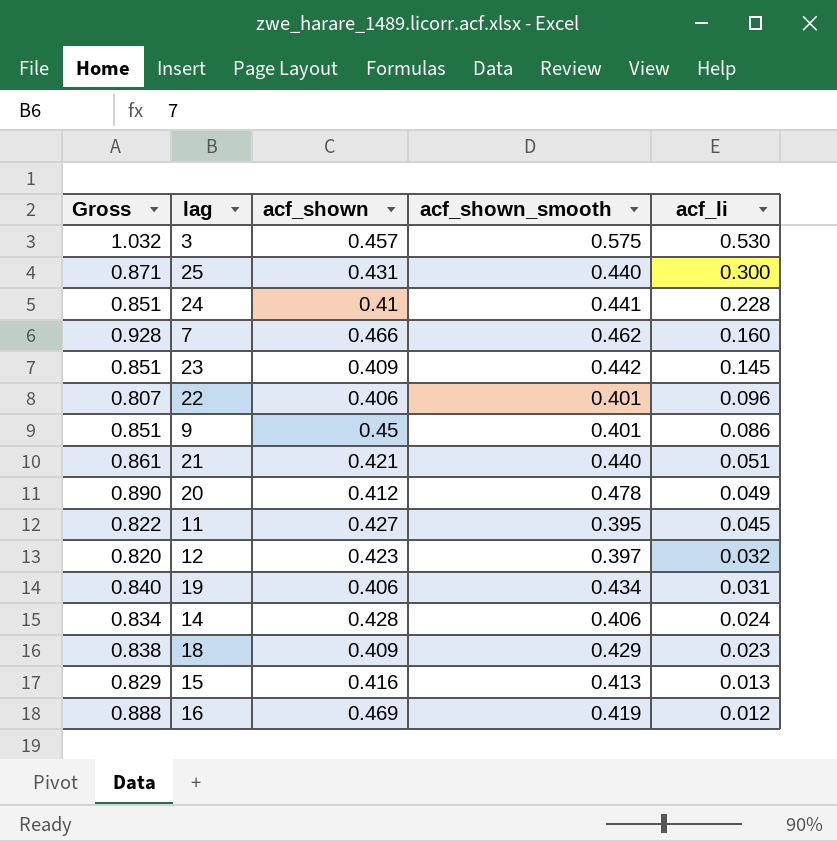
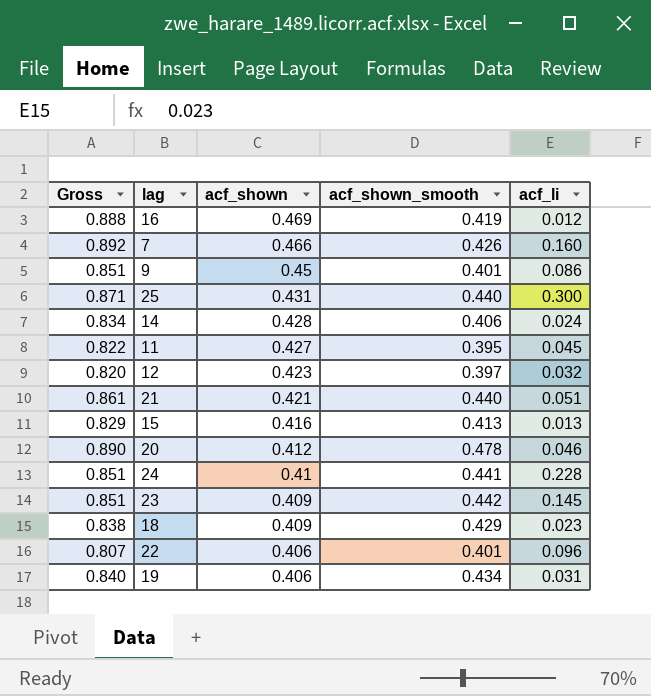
row order: acf_li descending -> acf_shown descending
row 3: 1.032 | 0.457 | 0.575 | 0.530 -> none
7 | Gross: 0.928 -> 0.892
7 | acf_shown_smooth: 0.462 -> 0.426
20 | acf_li: 0.049 -> 0.046

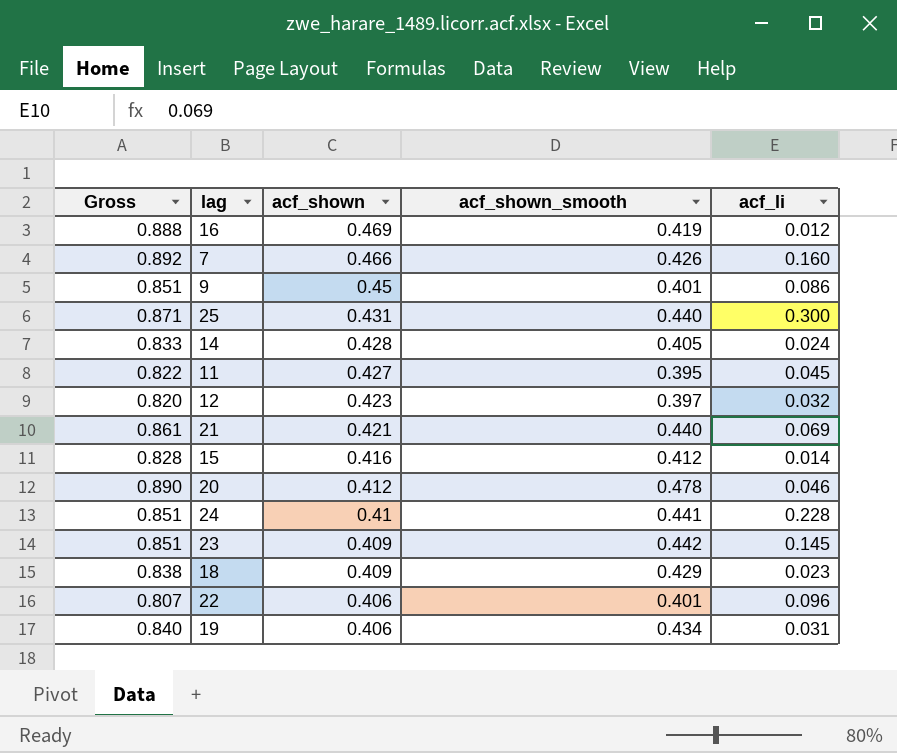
14 | Gross: 0.834 -> 0.833
14 | acf_shown_smooth: 0.406 -> 0.405
21 | acf_li: 0.051 -> 0.069
15 | Gross: 0.829 -> 0.828
15 | acf_shown_smooth: 0.413 -> 0.412
15 | acf_li: 0.013 -> 0.014

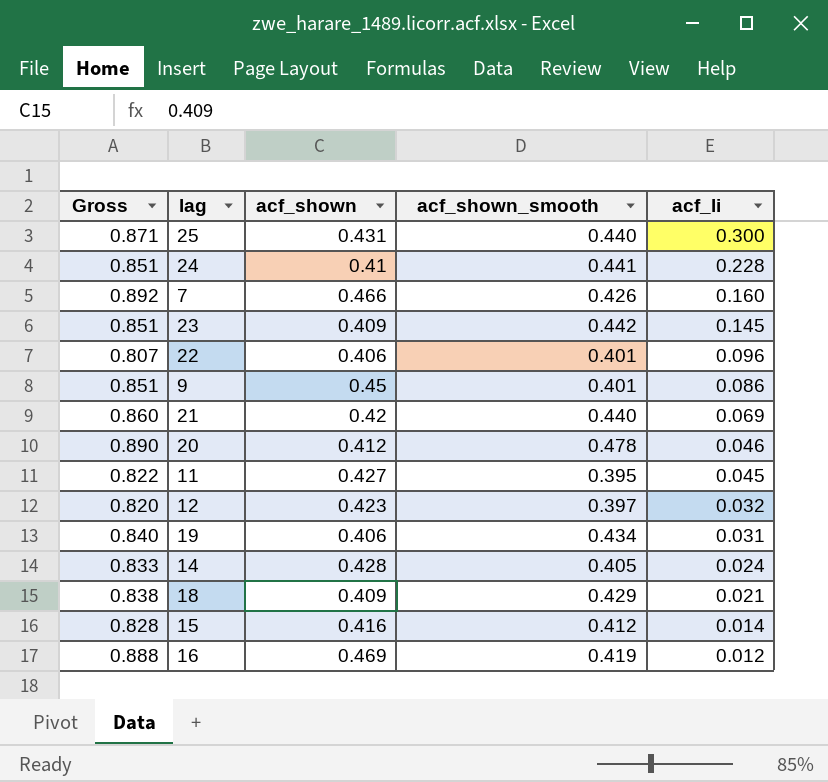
row order: acf_shown descending -> acf_li descending
21 | Gross: 0.861 -> 0.860
21 | acf_shown: 0.421 -> 0.42
18 | acf_li: 0.023 -> 0.021

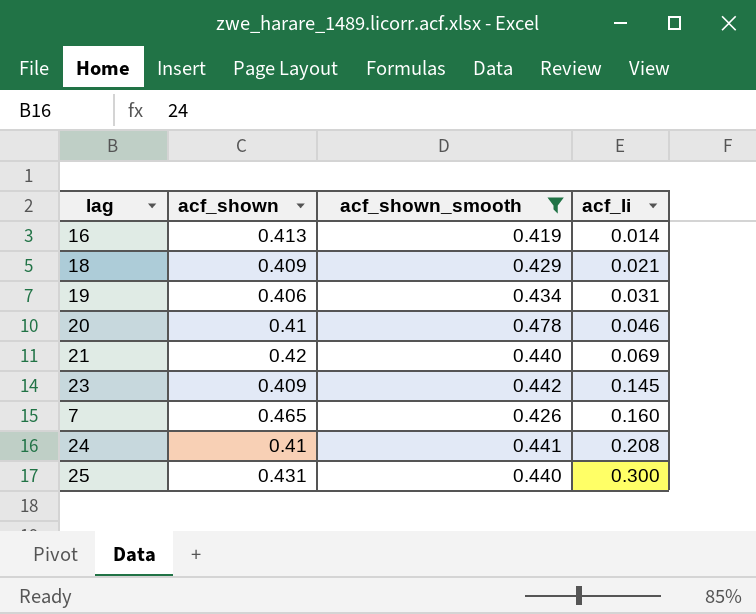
filter: none -> acf_shown_smooth >= 0.419
row order: acf_li descending -> acf_li ascending
column Gross | formula: [acf_shown] + [acf_shown_smooth] -> none
16 | acf_shown: 0.469 -> 0.413
16 | acf_li: 0.012 -> 0.014
20 | acf_shown: 0.412 -> 0.41
7 | acf_shown: 0.466 -> 0.465
24 | acf_li: 0.228 -> 0.208

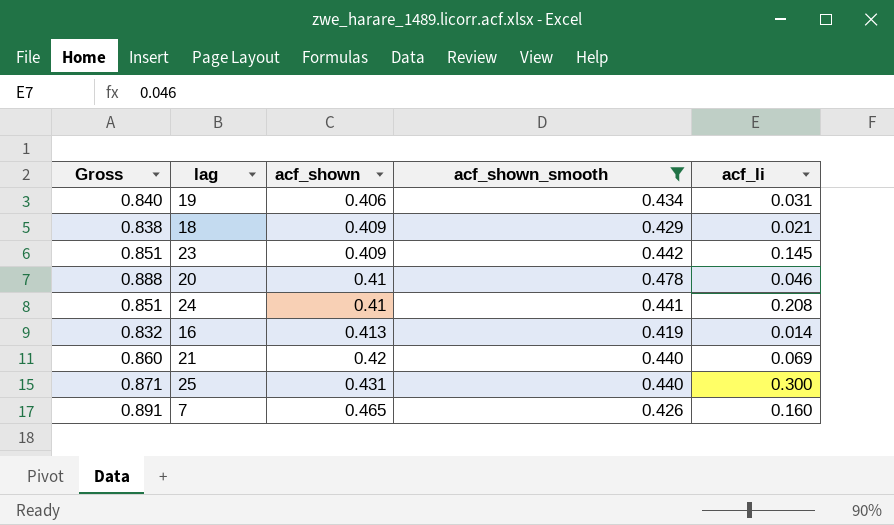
row order: acf_li ascending -> acf_shown ascending
column Gross | formula: none -> [acf_shown] + [acf_shown_smooth]

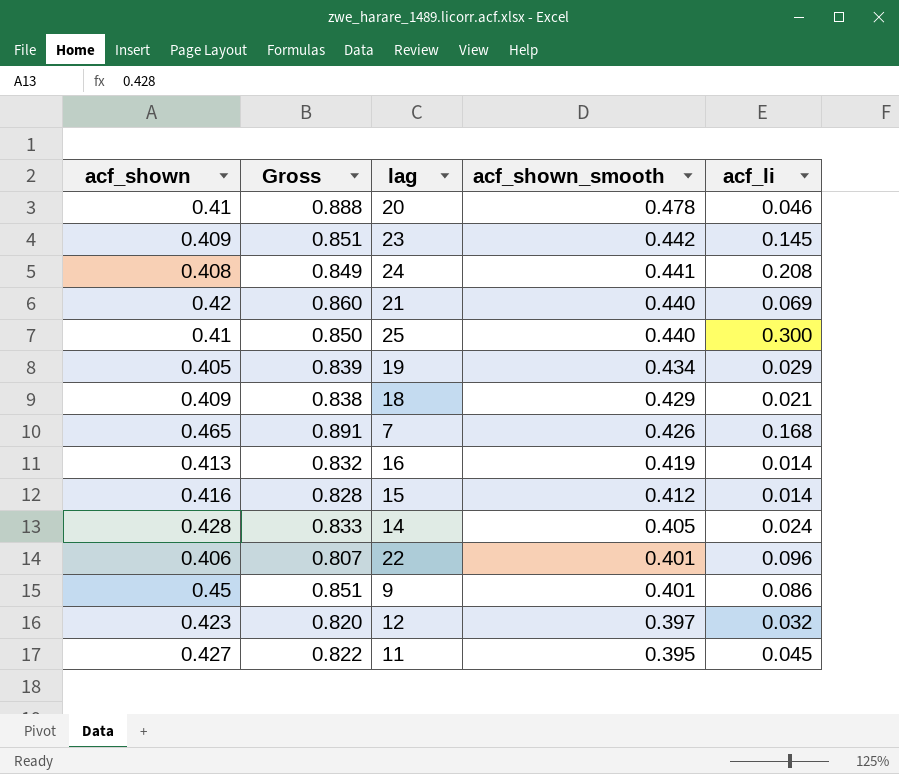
filter: acf_shown_smooth >= 0.419 -> none
row order: acf_shown ascending -> acf_shown_smooth descending
column acf_shown | position: 3 -> 1
24 | acf_shown: 0.41 -> 0.408
24 | Gross: 0.851 -> 0.849
25 | acf_shown: 0.431 -> 0.41
25 | Gross: 0.871 -> 0.850
19 | acf_shown: 0.406 -> 0.405
19 | Gross: 0.840 -> 0.839
19 | acf_li: 0.031 -> 0.029
7 | acf_li: 0.160 -> 0.168

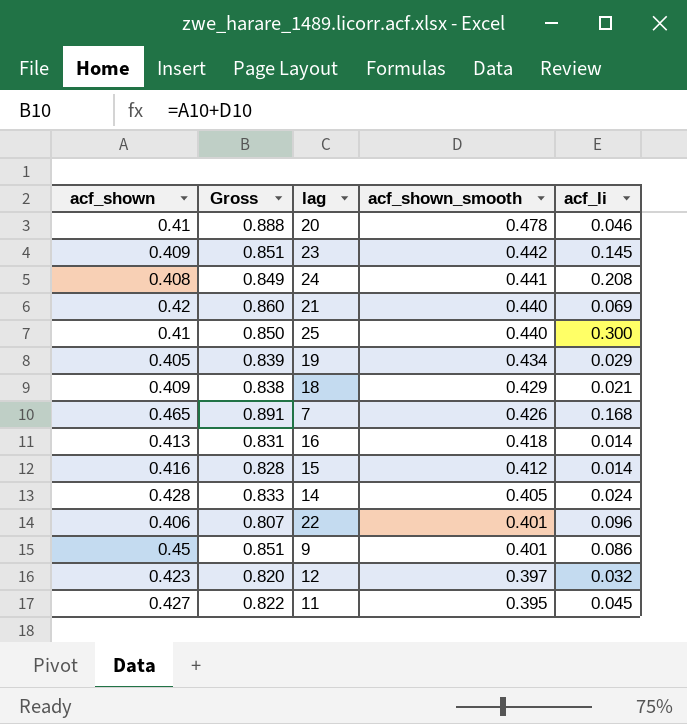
16 | Gross: 0.832 -> 0.831
16 | acf_shown_smooth: 0.419 -> 0.418

